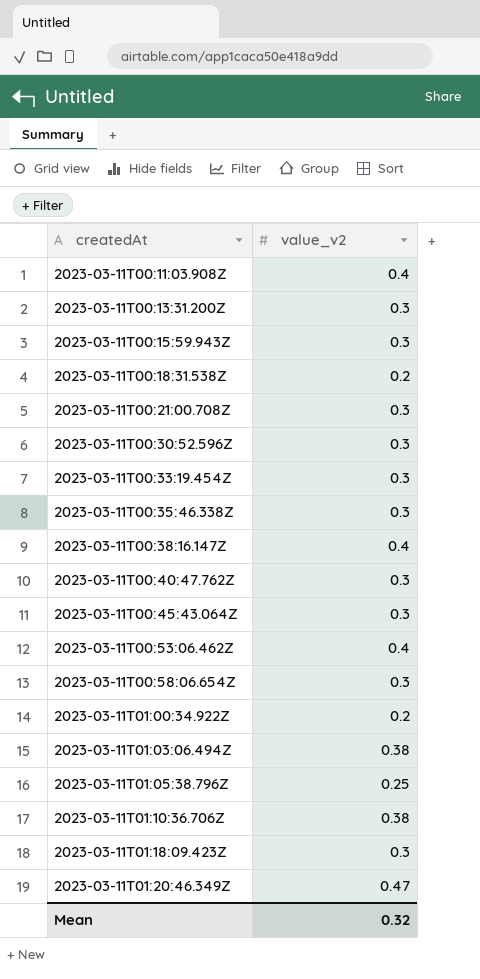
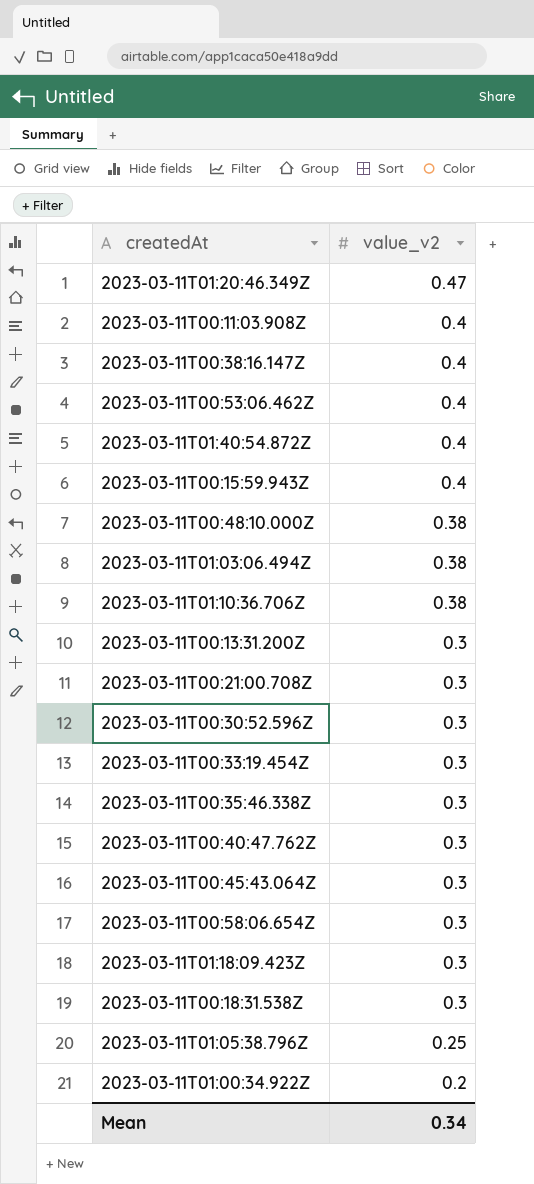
row order: createdAt ascending -> value_v2 descending
row 2023-03-11T01:40:54.872Z: none -> 0.4
2023-03-11T00:15:59.943Z | value_v2: 0.3 -> 0.4
row 2023-03-11T00:48:10.000Z: none -> 0.38
2023-03-11T00:18:31.538Z | value_v2: 0.2 -> 0.3
Mean | value_v2: 0.32 -> 0.34

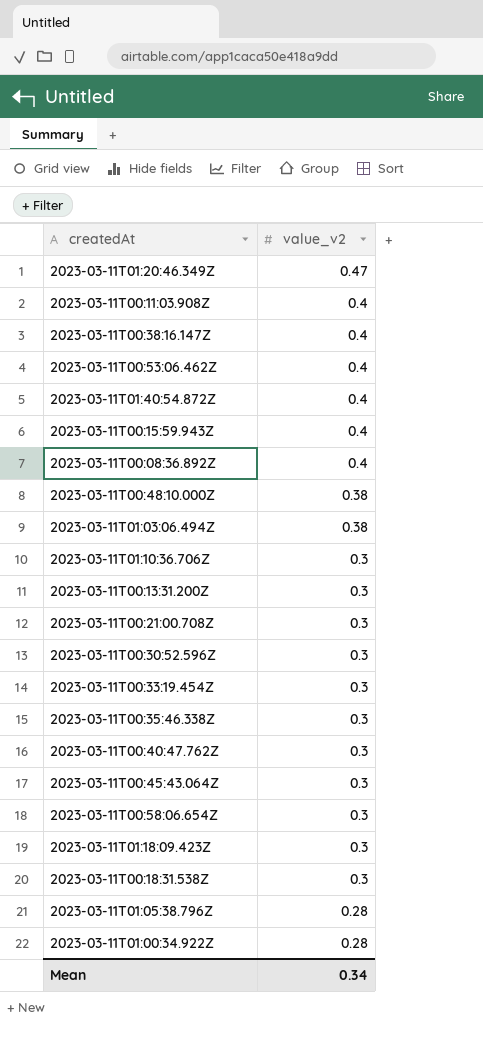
row 2023-03-11T00:08:36.892Z: none -> 0.4
2023-03-11T01:10:36.706Z | value_v2: 0.38 -> 0.3
2023-03-11T01:05:38.796Z | value_v2: 0.25 -> 0.28
2023-03-11T01:00:34.922Z | value_v2: 0.2 -> 0.28

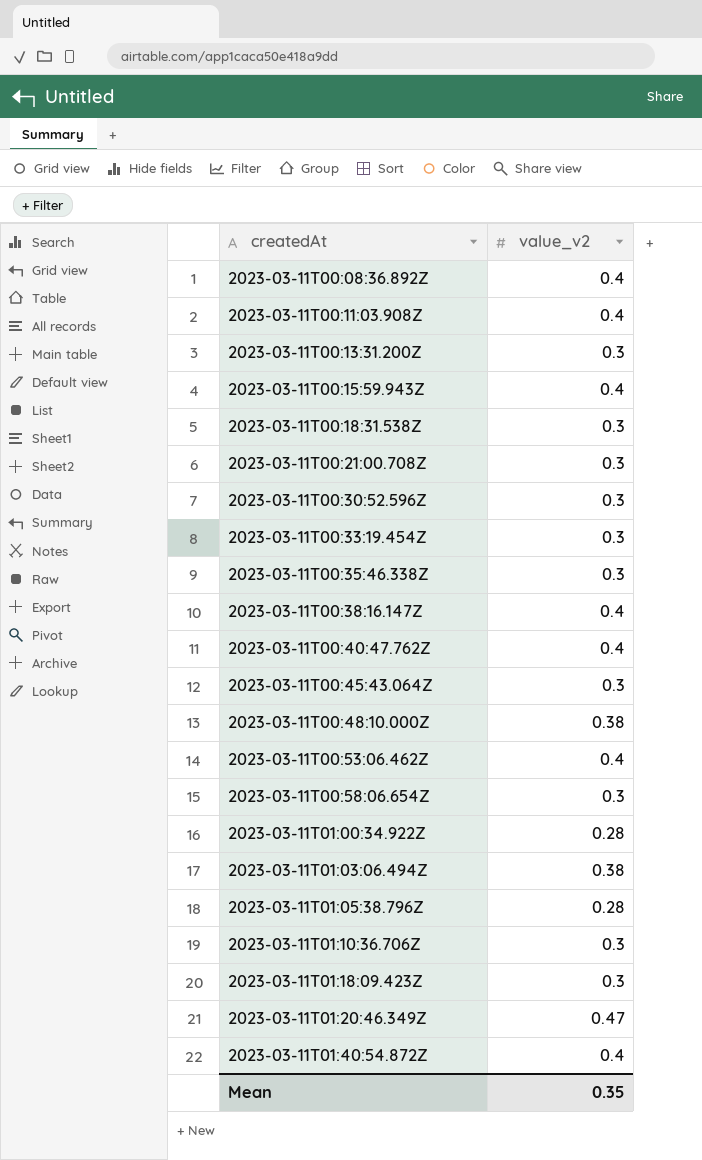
row order: value_v2 descending -> createdAt ascending
2023-03-11T00:40:47.762Z | value_v2: 0.3 -> 0.4
Mean | value_v2: 0.34 -> 0.35

